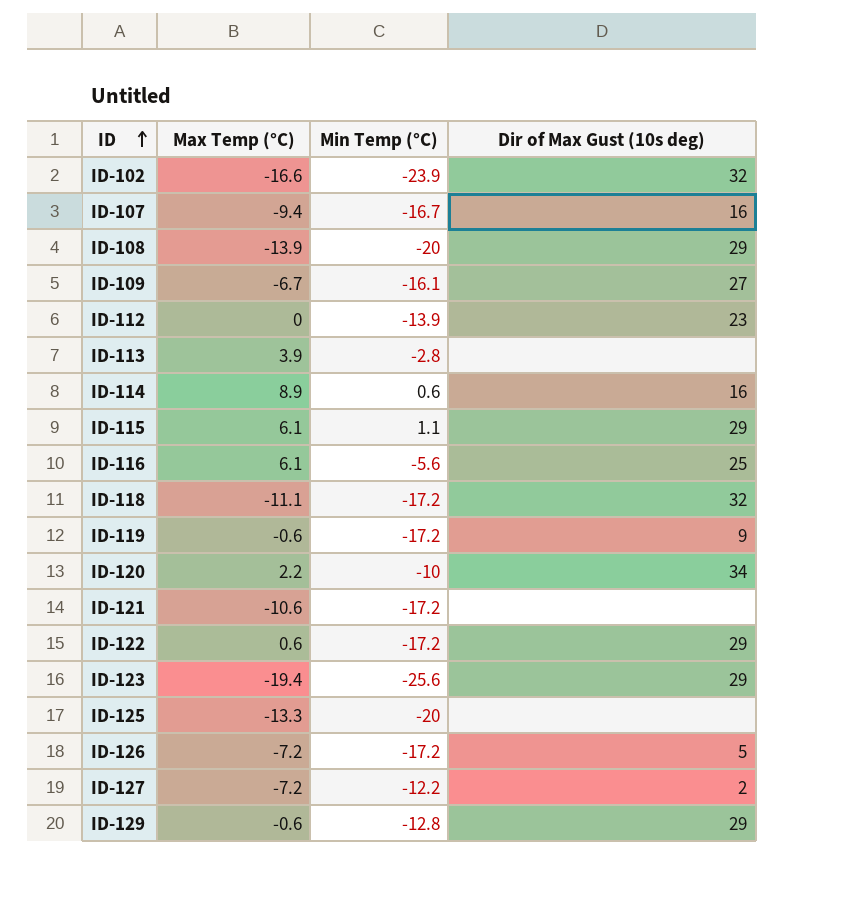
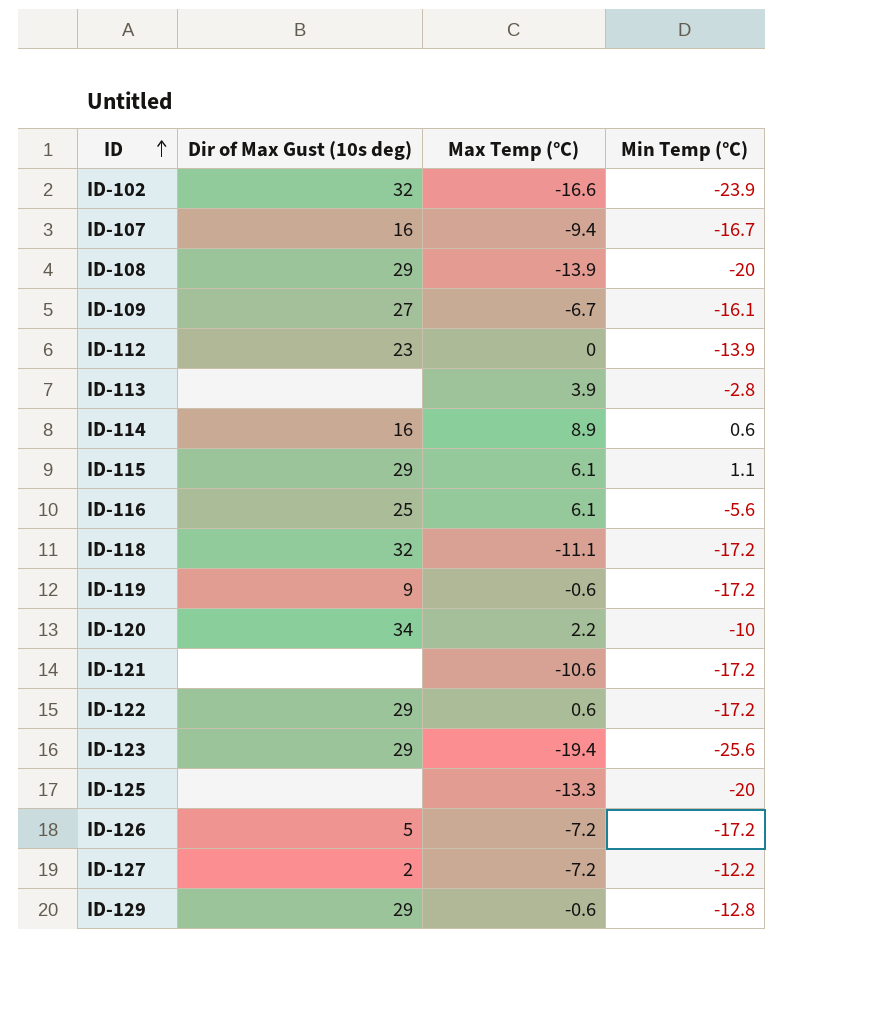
column Dir of Max Gust (10s deg) | position: 4 -> 2

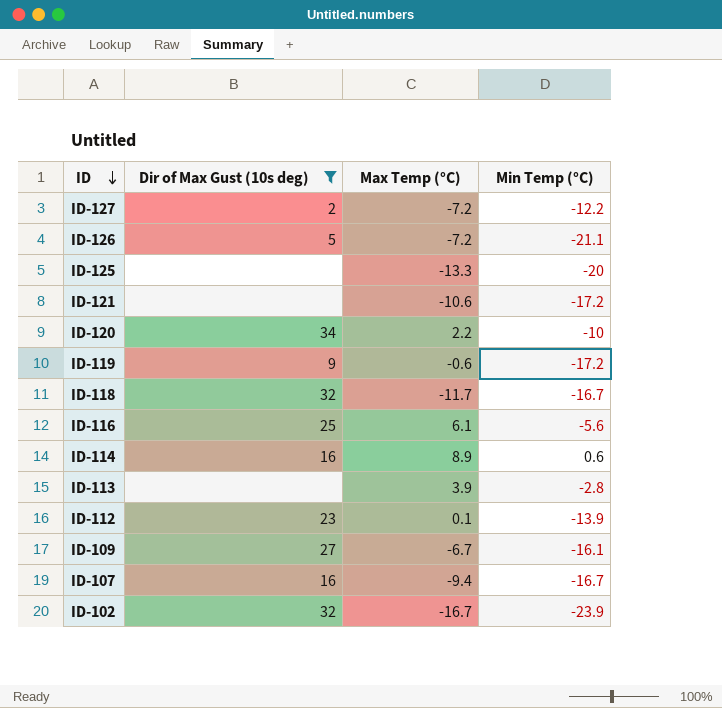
filter: none -> Dir of Max Gust (10s deg) != 29
row order: ID ascending -> ID descending
ID-126 | Min Temp (°C): -17.2 -> -21.1
ID-118 | Max Temp (°C): -11.1 -> -11.7
ID-118 | Min Temp (°C): -17.2 -> -16.7
ID-112 | Max Temp (°C): 0 -> 0.1
ID-102 | Max Temp (°C): -16.6 -> -16.7

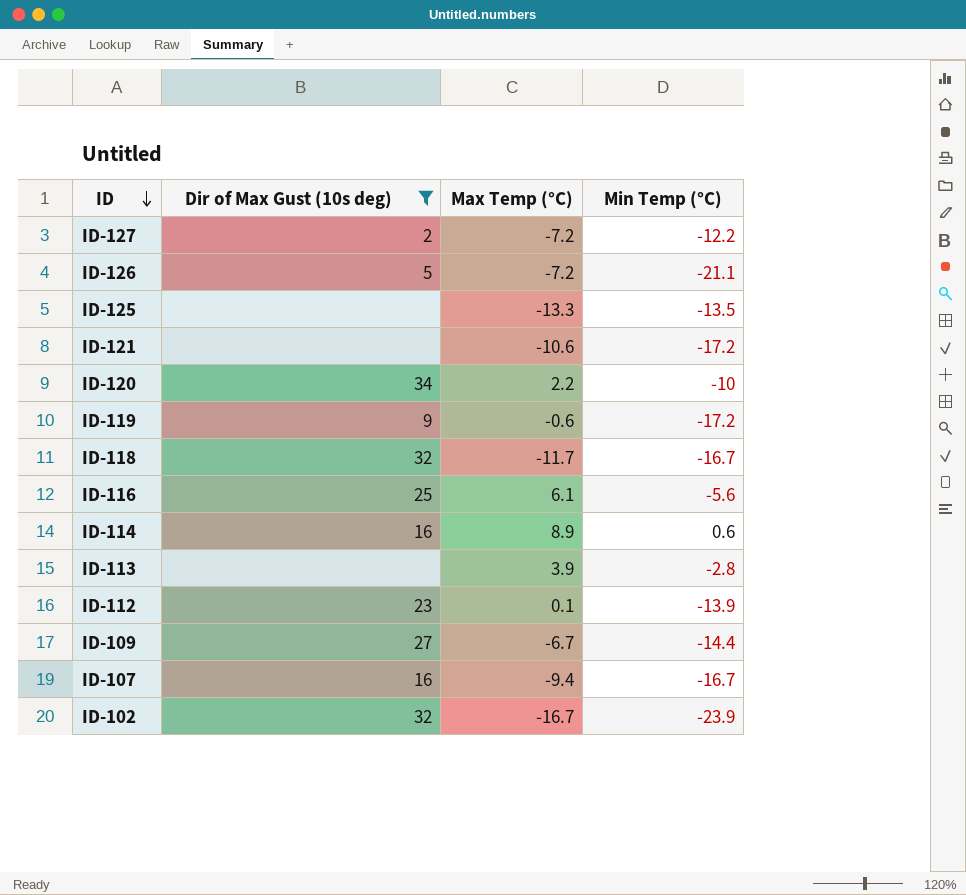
ID-125 | Min Temp (°C): -20 -> -13.5
ID-109 | Min Temp (°C): -16.1 -> -14.4

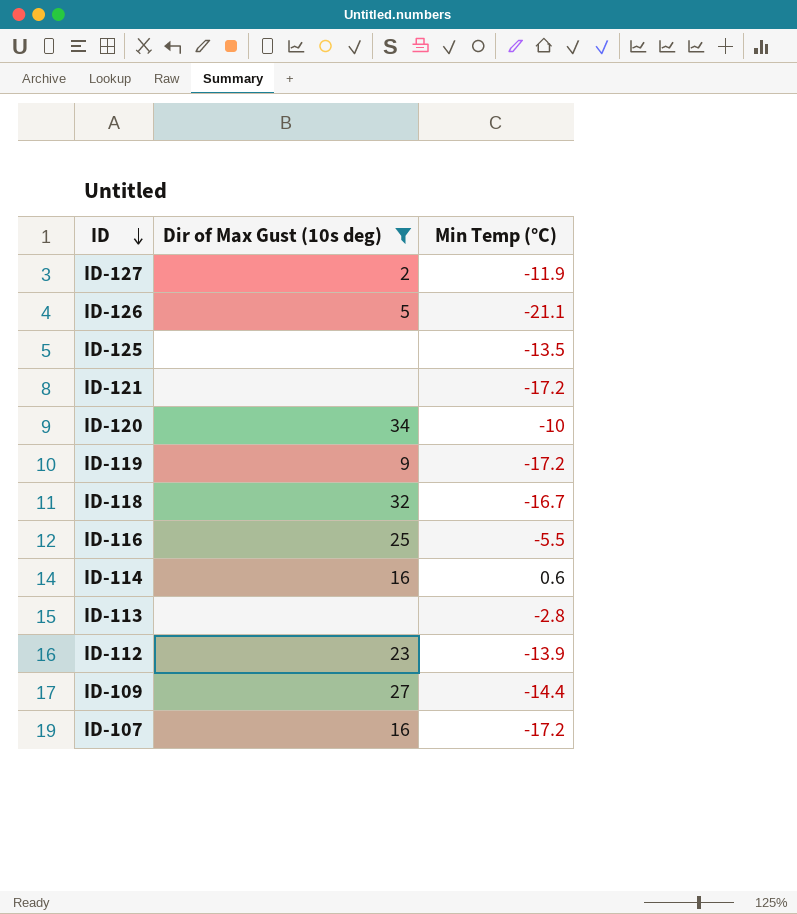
column Max Temp (°C) | position: 3 -> none
row ID-102: 32 | -16.7 | -23.9 -> none
ID-127 | Min Temp (°C): -12.2 -> -11.9
ID-116 | Min Temp (°C): -5.6 -> -5.5
ID-107 | Min Temp (°C): -16.7 -> -17.2

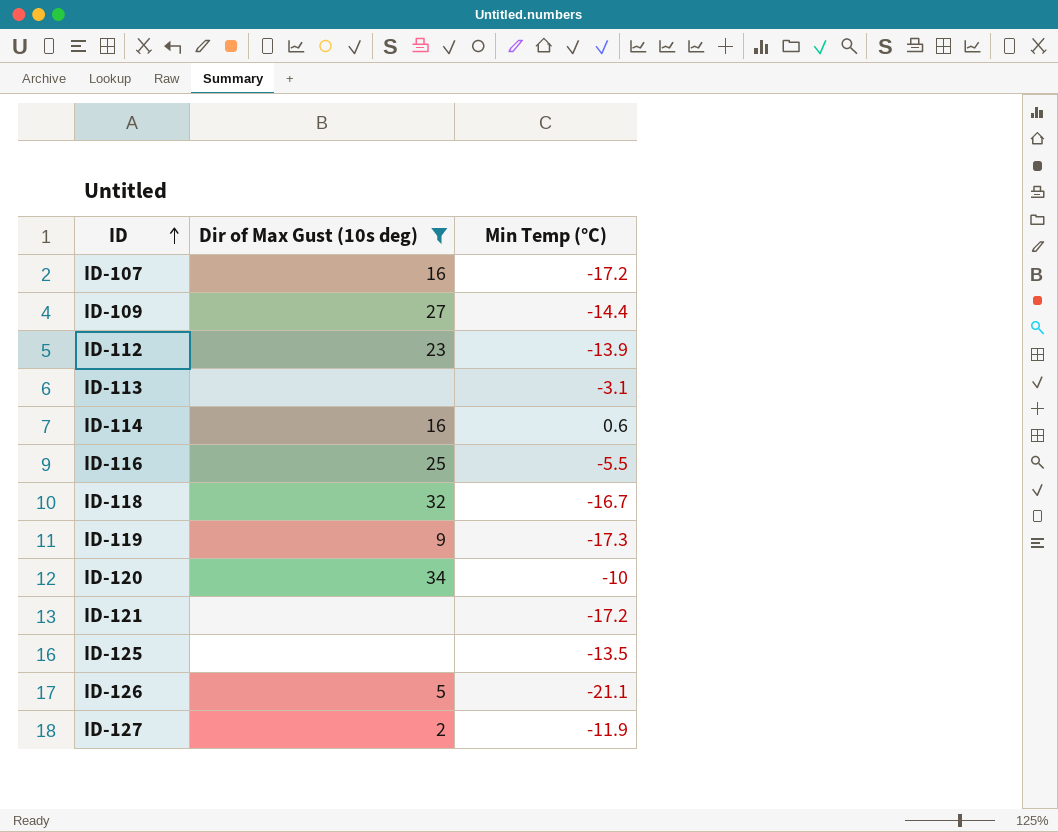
row order: ID descending -> ID ascending
ID-113 | Min Temp (°C): -2.8 -> -3.1
ID-119 | Min Temp (°C): -17.2 -> -17.3

